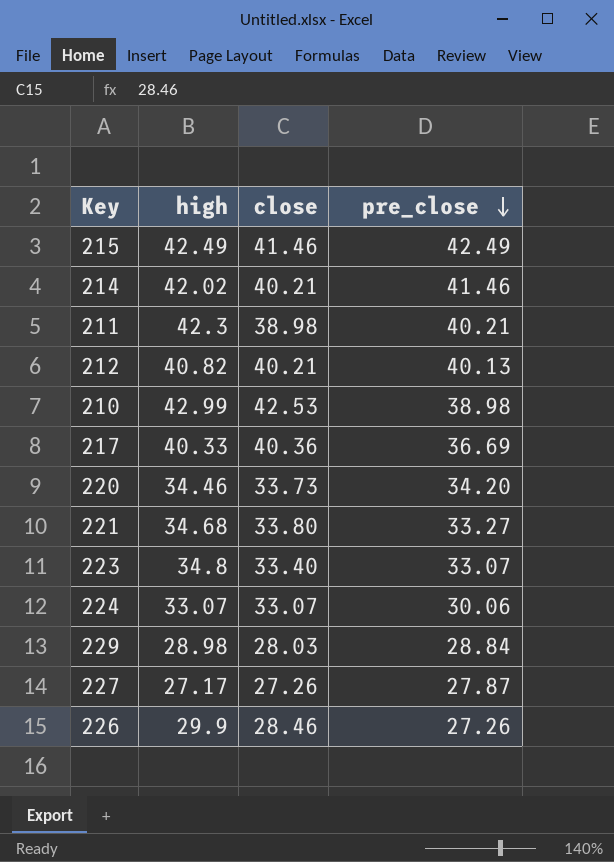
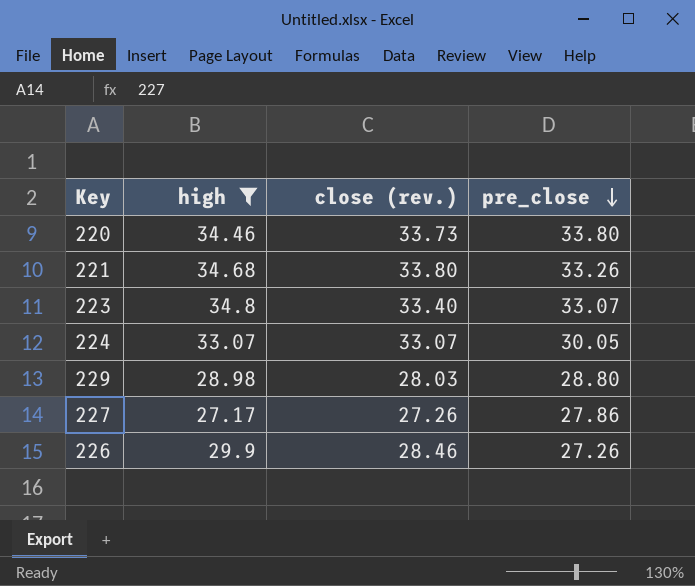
filter: none -> high <= 34.8
column name: close -> close (rev.)
220 | pre_close: 34.20 -> 33.80
221 | pre_close: 33.27 -> 33.26
224 | pre_close: 30.06 -> 30.05
229 | pre_close: 28.84 -> 28.80
227 | pre_close: 27.87 -> 27.86

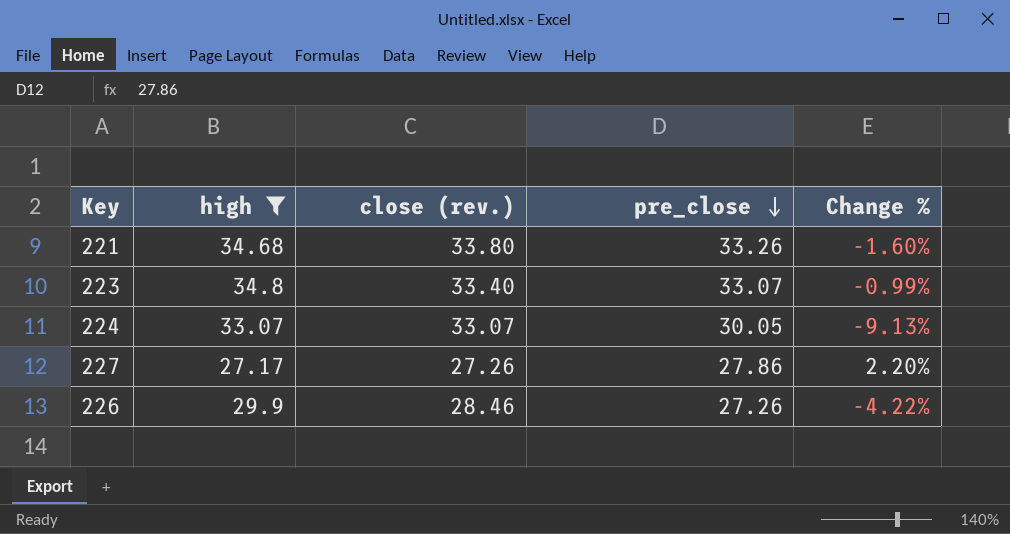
column Change % | formula: none -> ([pre_close] - [close (rev.)]) / [close (rev.)]
row 220: 34.46 | 33.73 | 33.80 -> none
row 229: 28.98 | 28.03 | 28.80 -> none

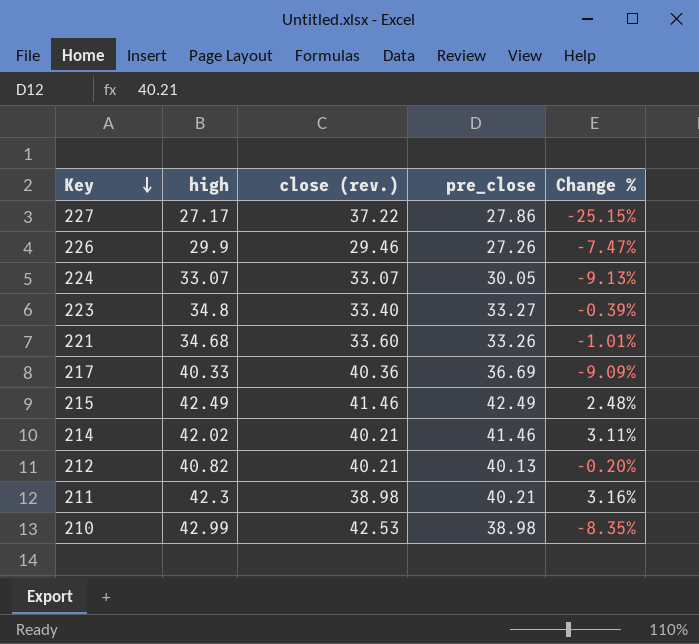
filter: high <= 34.8 -> none
row order: pre_close descending -> Key descending
227 | close (rev.): 27.26 -> 37.22
227 | Change %: 2.20% -> -25.15%
226 | close (rev.): 28.46 -> 29.46
226 | Change %: -4.22% -> -7.47%
223 | pre_close: 33.07 -> 33.27
223 | Change %: -0.99% -> -0.39%
221 | close (rev.): 33.80 -> 33.60
221 | Change %: -1.60% -> -1.01%

